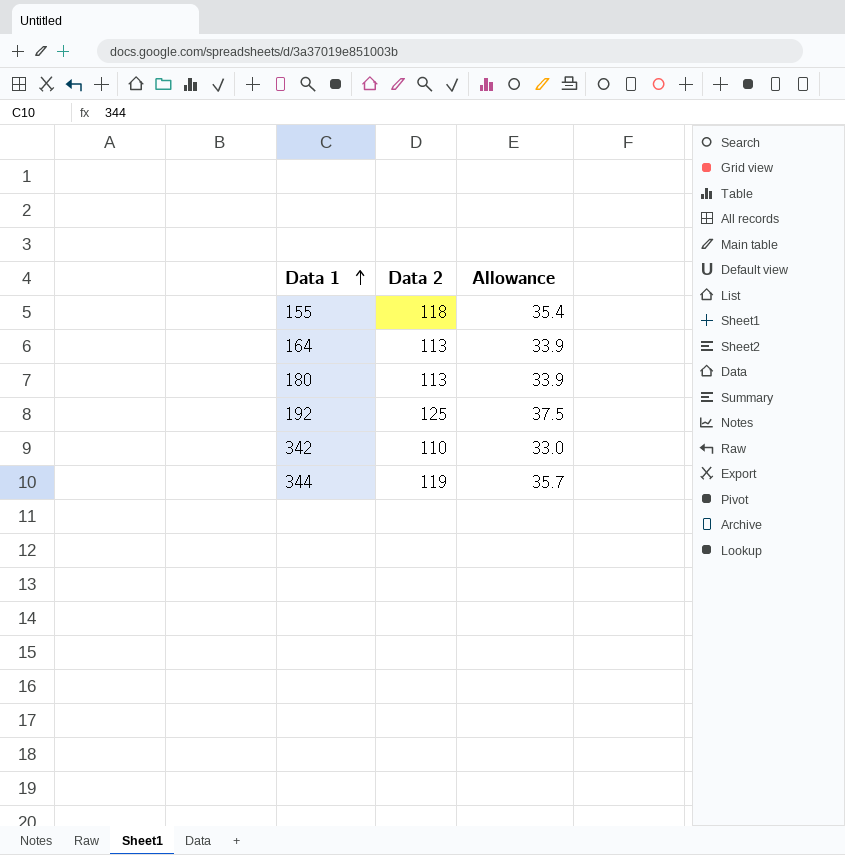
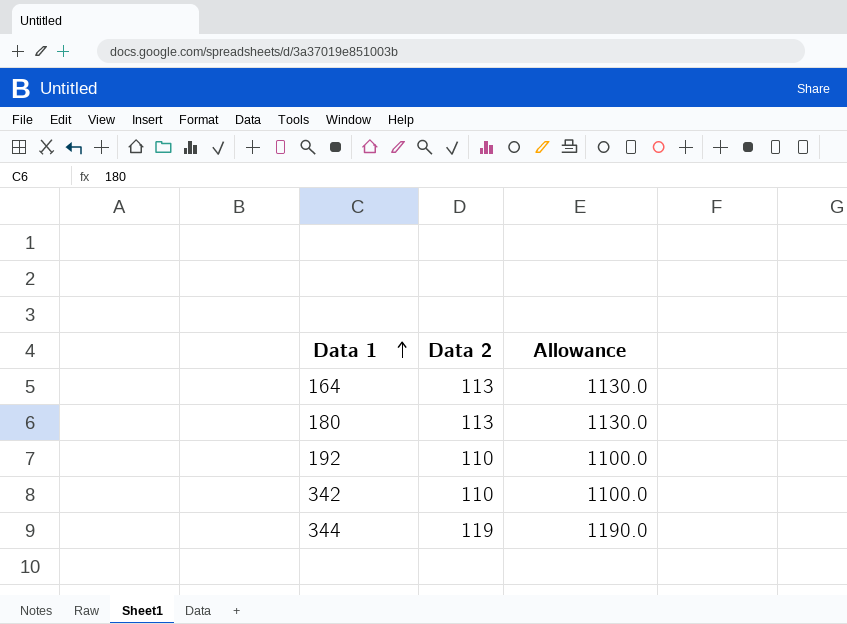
column Allowance | formula: [Data 2] * 0.3 -> [Data 2] * 10
row 155: 118 | 35.4 -> none
192 | Data 2: 125 -> 110

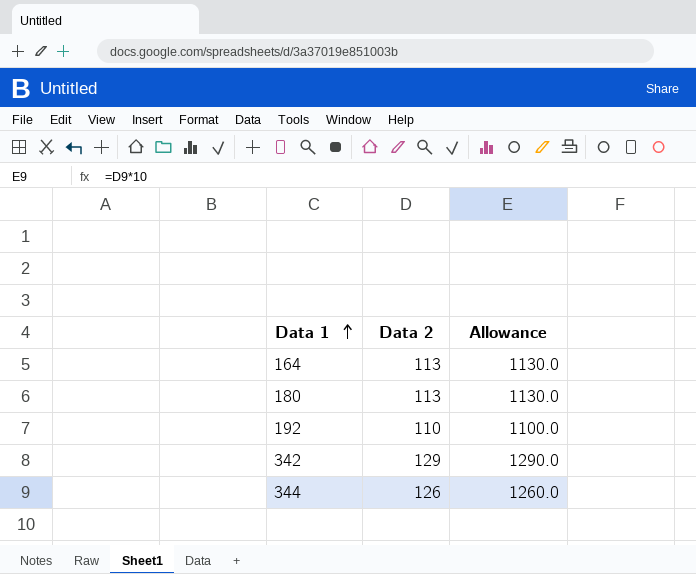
342 | Data 2: 110 -> 129
342 | Allowance: 1100.0 -> 1290.0
344 | Data 2: 119 -> 126
344 | Allowance: 1190.0 -> 1260.0

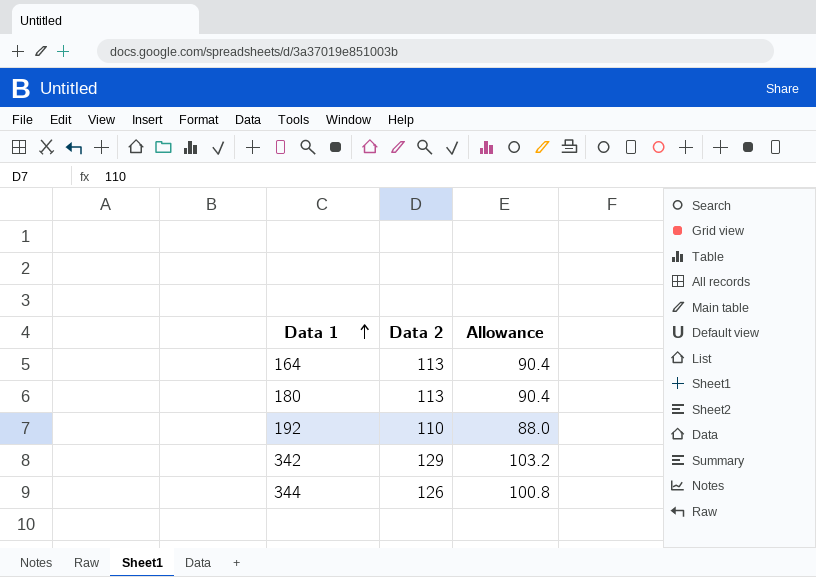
column Allowance | formula: [Data 2] * 10 -> [Data 2] * 0.8

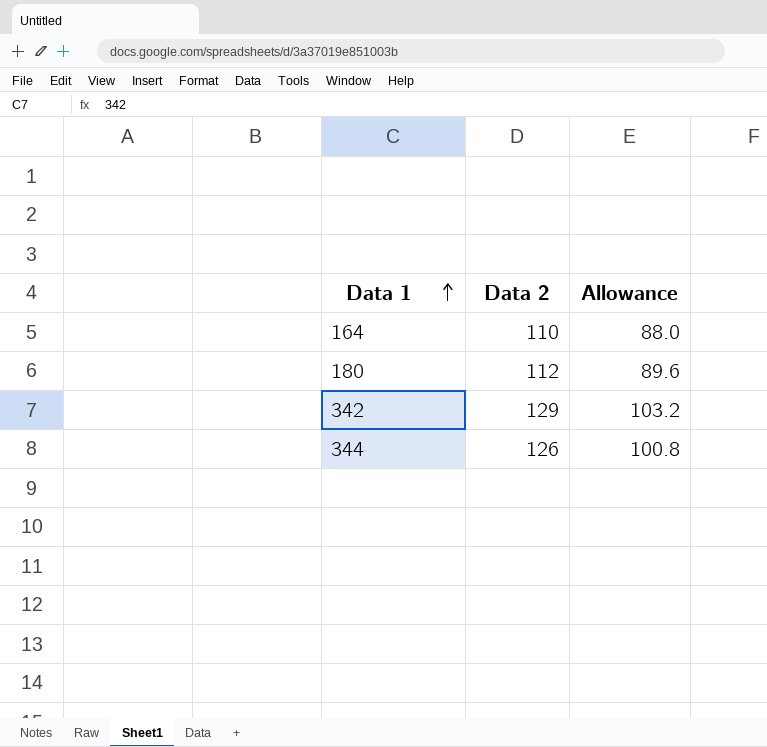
row 192: 110 | 88.0 -> none
164 | Data 2: 113 -> 110
164 | Allowance: 90.4 -> 88.0
180 | Data 2: 113 -> 112
180 | Allowance: 90.4 -> 89.6

